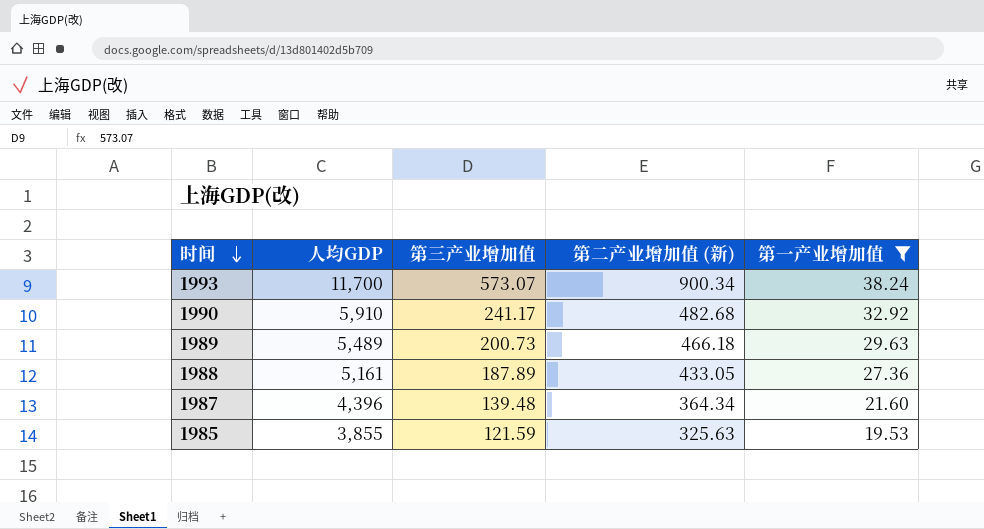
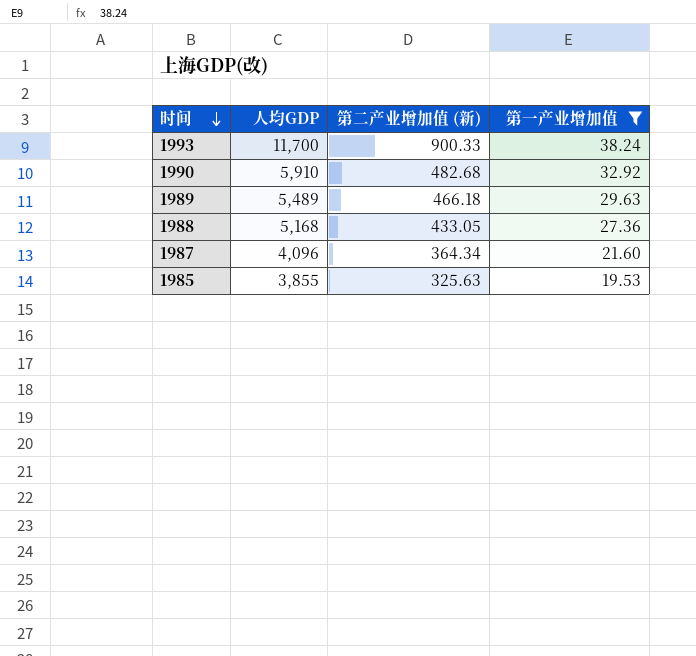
column 第三产业增加值 | position: 3 -> none
1993 | 第二产业增加值 (新): 900.34 -> 900.33
1988 | 人均GDP: 5,161 -> 5,168
1987 | 人均GDP: 4,396 -> 4,096

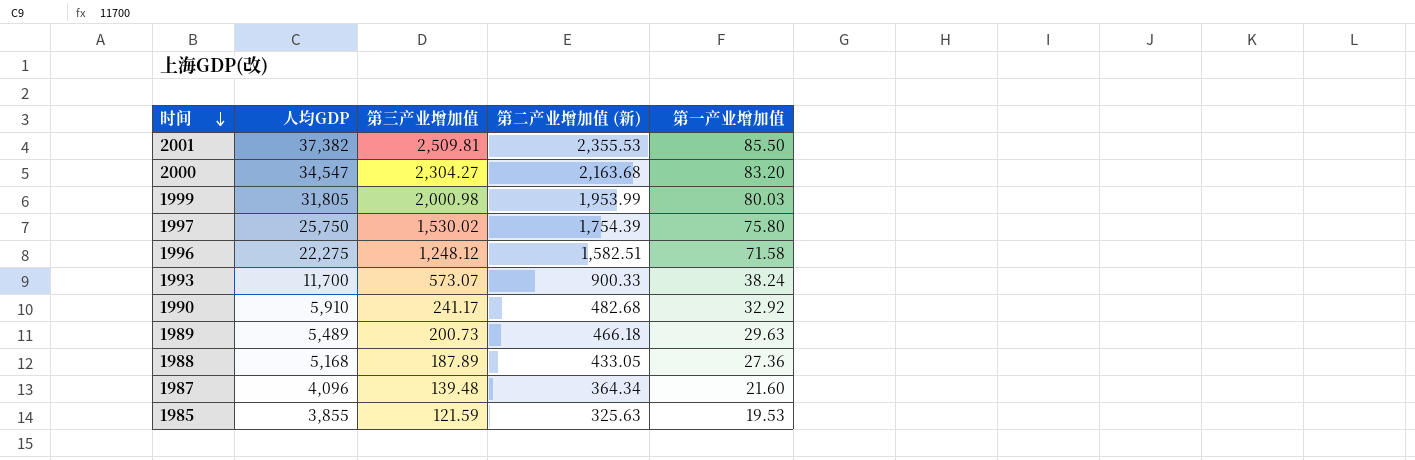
filter: 第一产业增加值 <= 38.24 -> none
column 第三产业增加值 | position: none -> 3

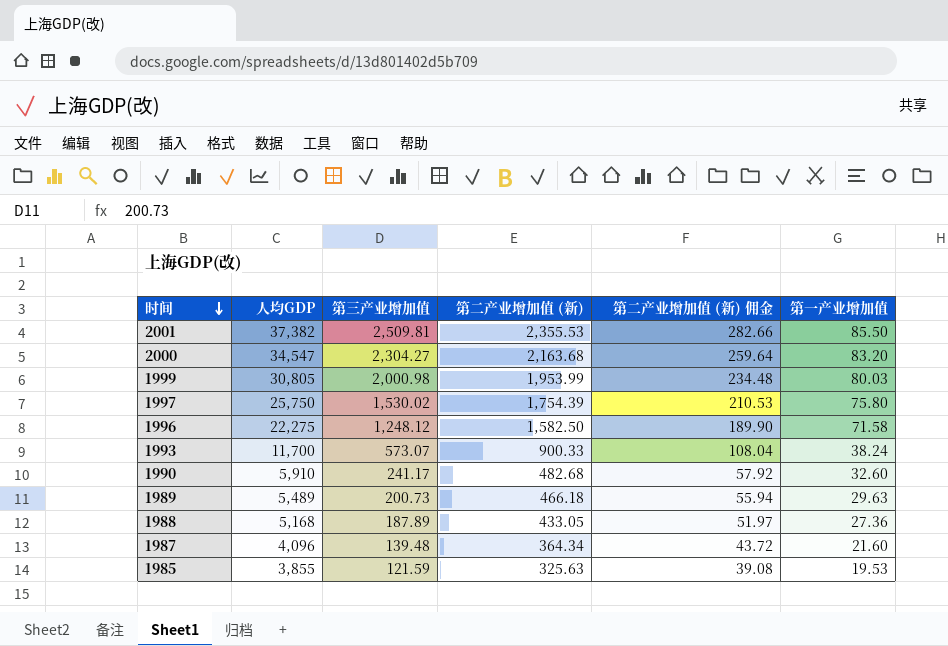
column 第二产业增加值 (新) 佣金 | formula: none -> [第二产业增加值 (新)] * 0.12
1999 | 人均GDP: 31,805 -> 30,805
1996 | 第二产业增加值 (新): 1,582.51 -> 1,582.50
1990 | 第一产业增加值: 32.92 -> 32.60

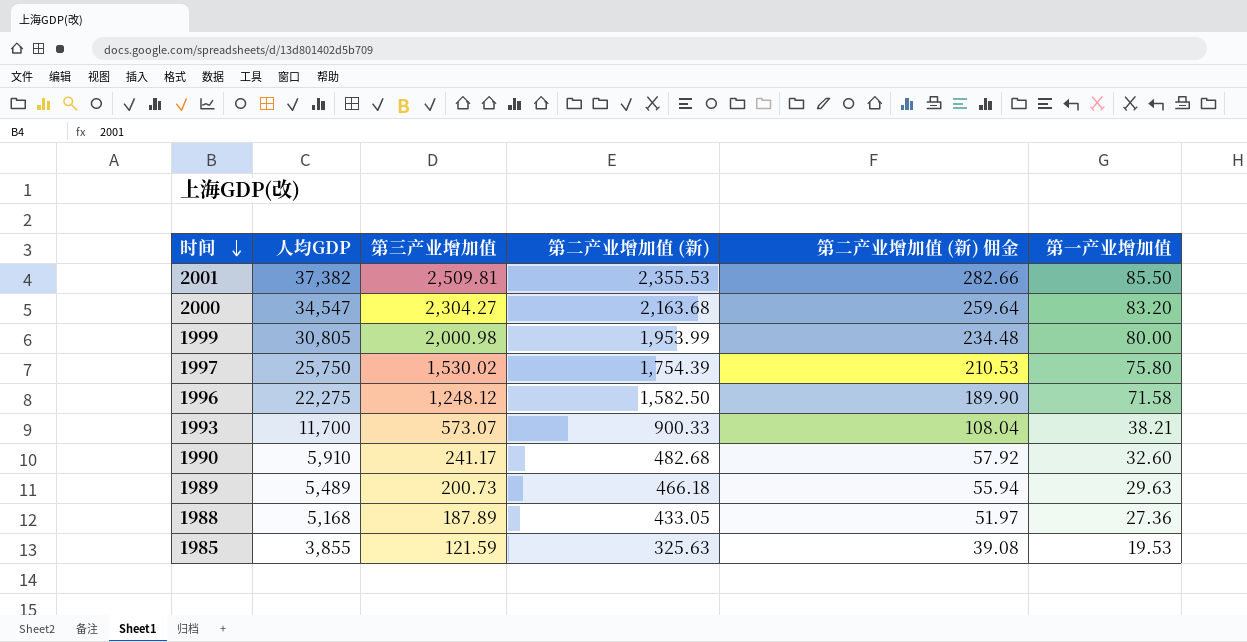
row 1987: 4,096 | 139.48 | 364.34 | 43.72 | 21.60 -> none
1999 | 第一产业增加值: 80.03 -> 80.00
1993 | 第一产业增加值: 38.24 -> 38.21

